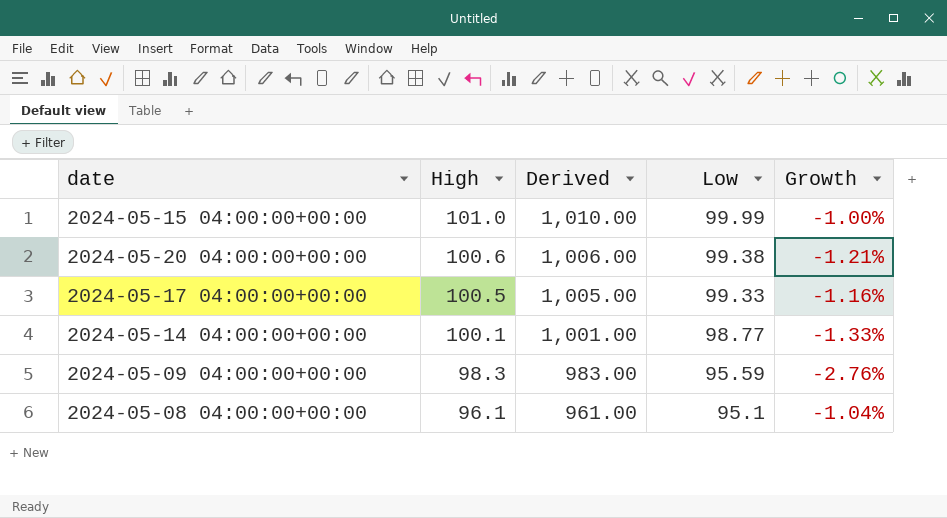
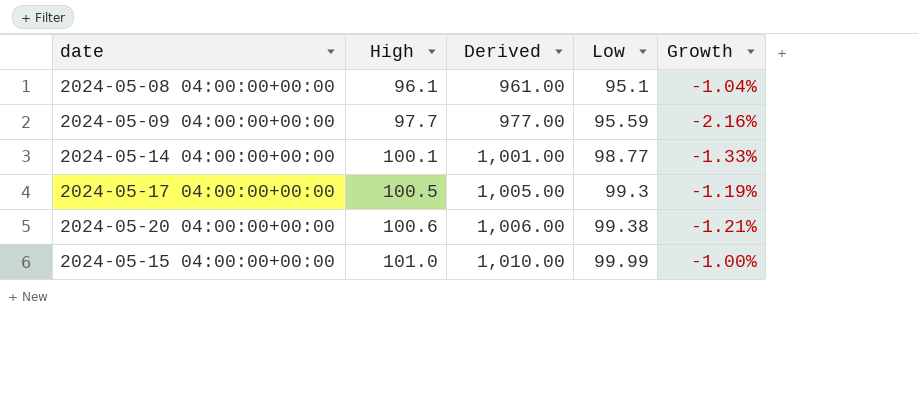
row order: High descending -> High ascending
2024-05-09 04:00:00+00:00 | High: 98.3 -> 97.7
2024-05-09 04:00:00+00:00 | Derived: 983.00 -> 977.00
2024-05-09 04:00:00+00:00 | Growth: -2.76% -> -2.16%
2024-05-17 04:00:00+00:00 | Low: 99.33 -> 99.3
2024-05-17 04:00:00+00:00 | Growth: -1.16% -> -1.19%

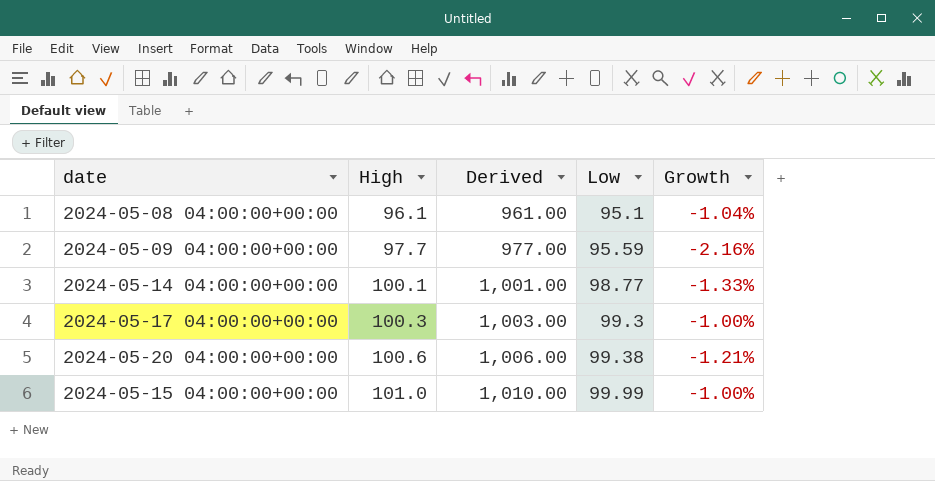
2024-05-17 04:00:00+00:00 | High: 100.5 -> 100.3
2024-05-17 04:00:00+00:00 | Derived: 1,005.00 -> 1,003.00
2024-05-17 04:00:00+00:00 | Growth: -1.19% -> -1.00%

